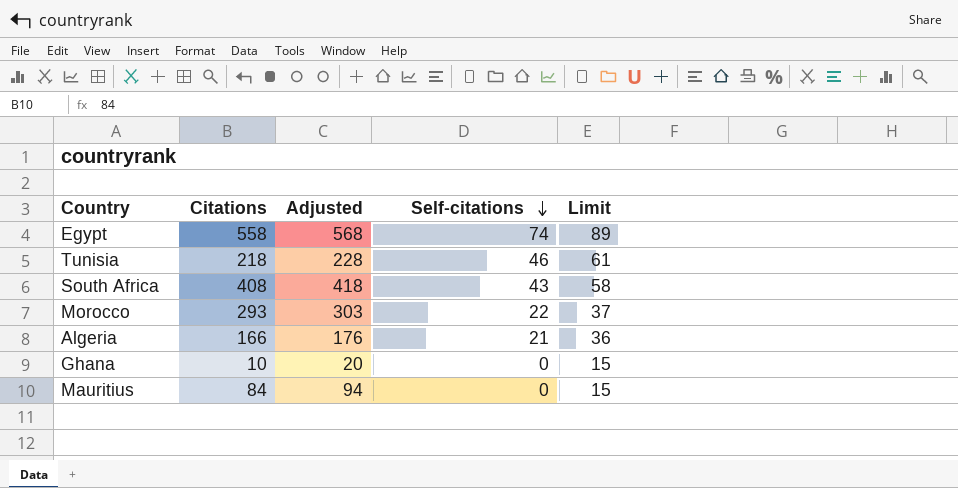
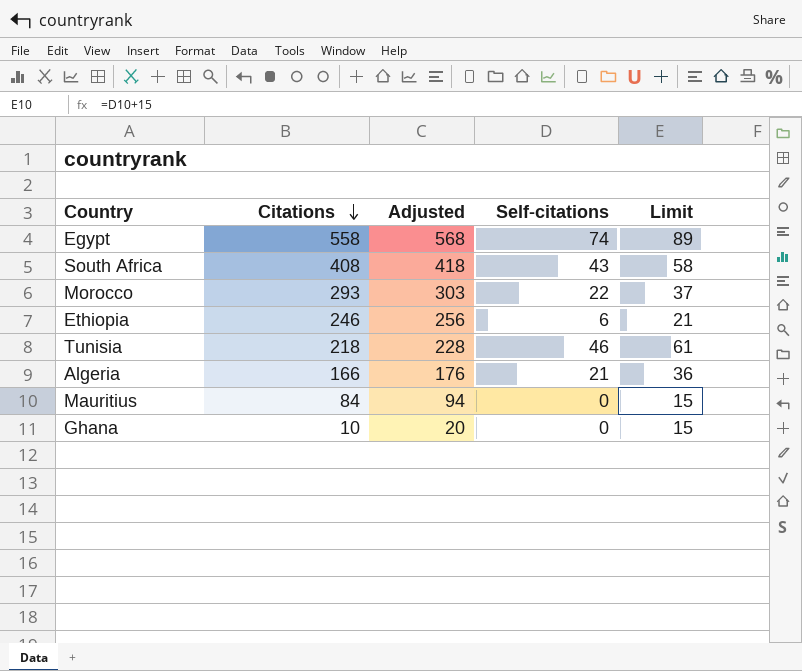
row order: Self-citations descending -> Citations descending
row Ethiopia: none -> 246 | 256 | 6 | 21

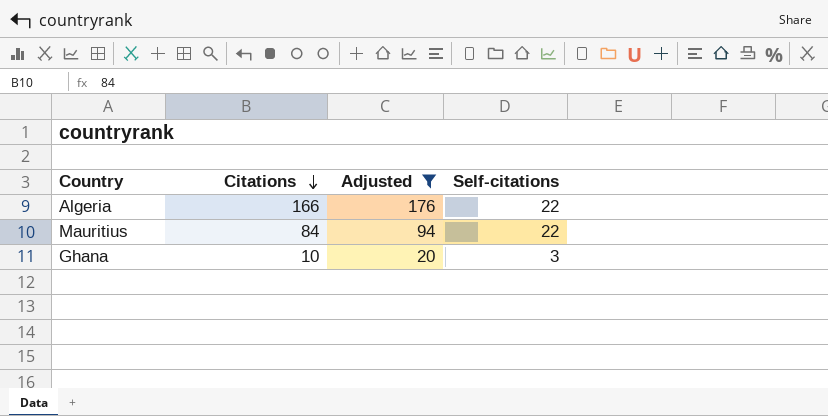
filter: none -> Adjusted <= 176
column Limit | formula: [Self-citations] + 15 -> none
Algeria | Self-citations: 21 -> 22
Mauritius | Self-citations: 0 -> 22
Ghana | Self-citations: 0 -> 3

